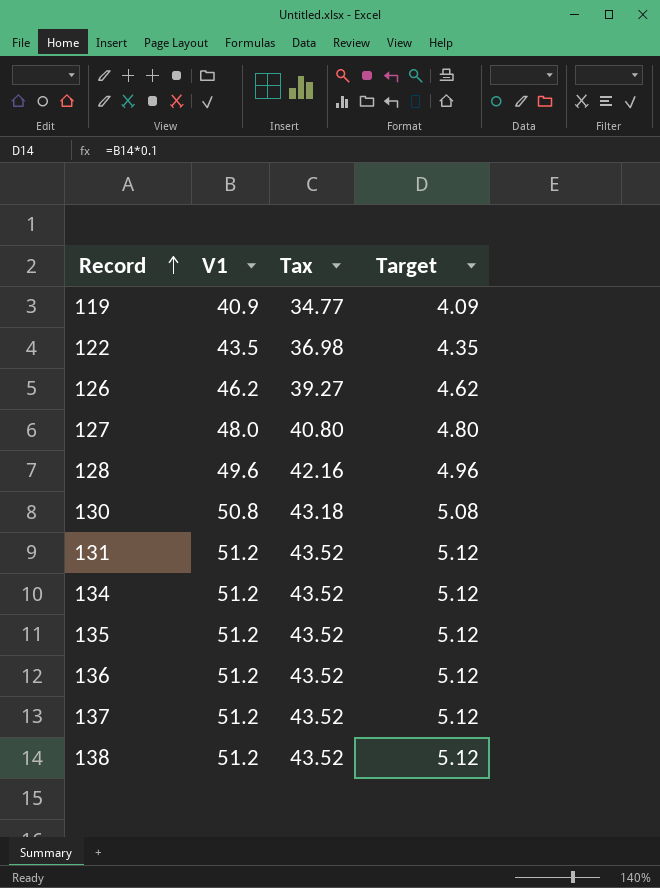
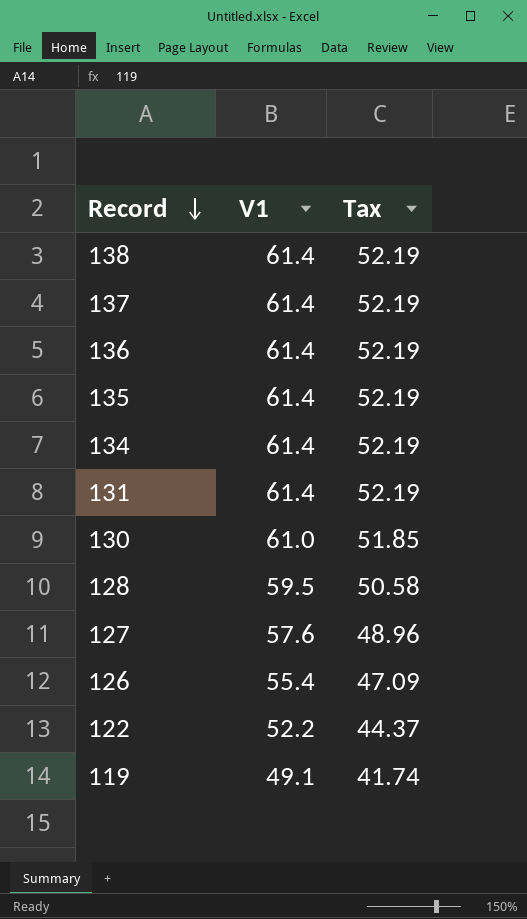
row order: Record ascending -> Record descending
column Target | formula: [V1] * 0.1 -> none
138 | V1: 51.2 -> 61.4
138 | Tax: 43.52 -> 52.19
137 | V1: 51.2 -> 61.4
137 | Tax: 43.52 -> 52.19
136 | V1: 51.2 -> 61.4
136 | Tax: 43.52 -> 52.19
135 | V1: 51.2 -> 61.4
135 | Tax: 43.52 -> 52.19
134 | V1: 51.2 -> 61.4
134 | Tax: 43.52 -> 52.19
131 | V1: 51.2 -> 61.4
131 | Tax: 43.52 -> 52.19
130 | V1: 50.8 -> 61.0
130 | Tax: 43.18 -> 51.85
128 | V1: 49.6 -> 59.5
128 | Tax: 42.16 -> 50.58
127 | V1: 48.0 -> 57.6
127 | Tax: 40.80 -> 48.96
126 | V1: 46.2 -> 55.4
126 | Tax: 39.27 -> 47.09
122 | V1: 43.5 -> 52.2
122 | Tax: 36.98 -> 44.37
119 | V1: 40.9 -> 49.1
119 | Tax: 34.77 -> 41.74

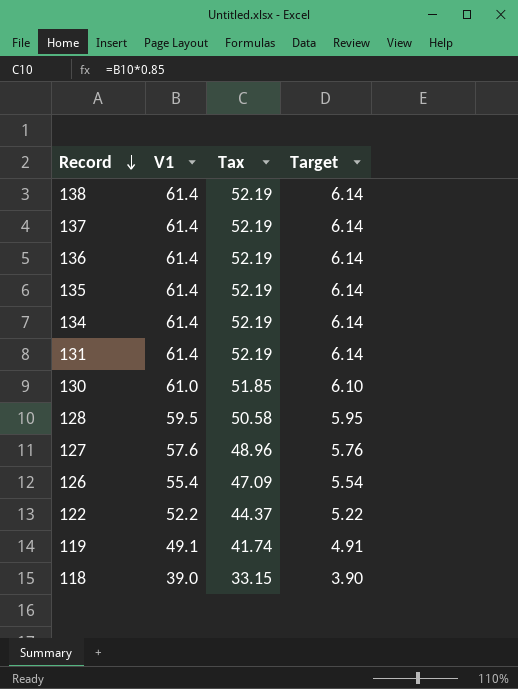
column Target | formula: none -> [V1] * 0.1
row 118: none -> 39.0 | 33.15 | 3.90

